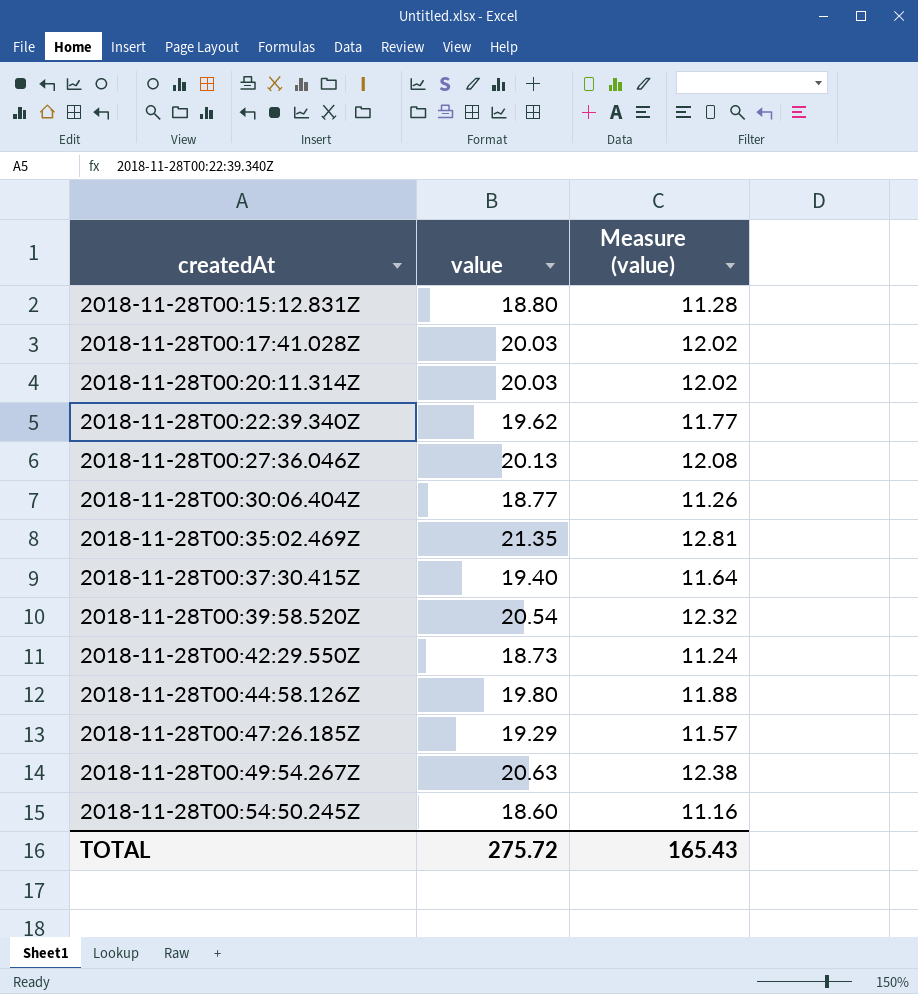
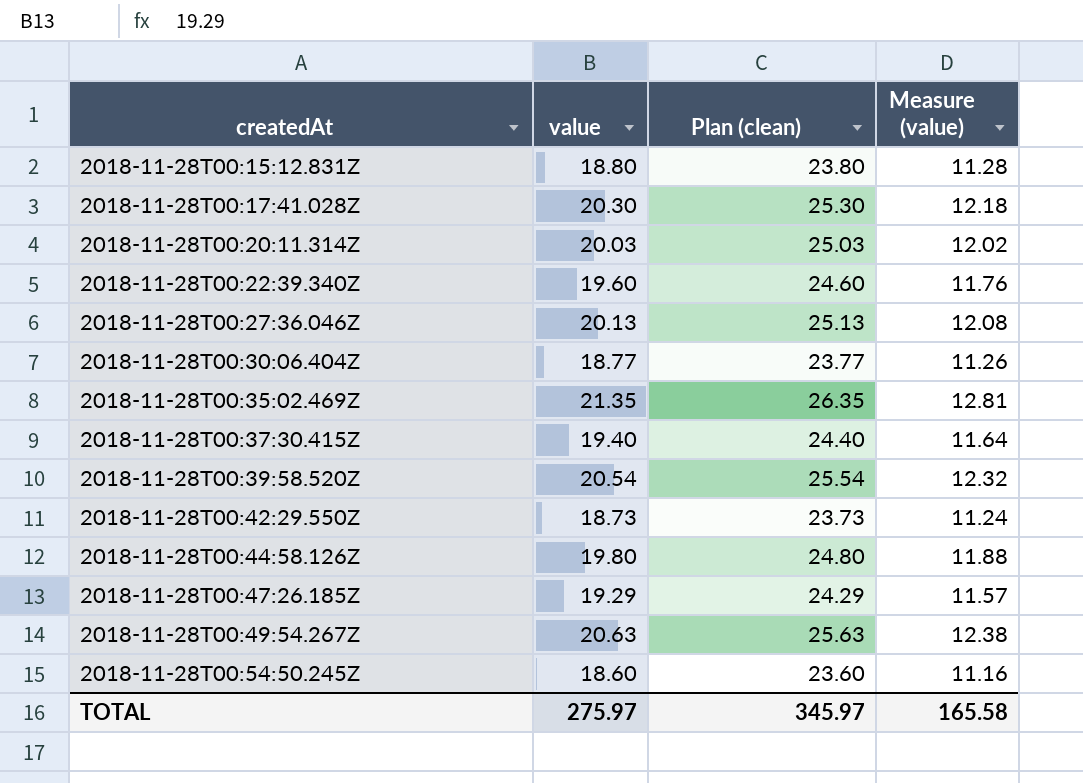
column Plan (clean) | formula: none -> [value] + 5
2018-11-28T00:17:41.028Z | value: 20.03 -> 20.30
2018-11-28T00:17:41.028Z | Measure (value): 12.02 -> 12.18
2018-11-28T00:22:39.340Z | value: 19.62 -> 19.60
2018-11-28T00:22:39.340Z | Measure (value): 11.77 -> 11.76
TOTAL | value: 275.72 -> 275.97
TOTAL | Measure (value): 165.43 -> 165.58

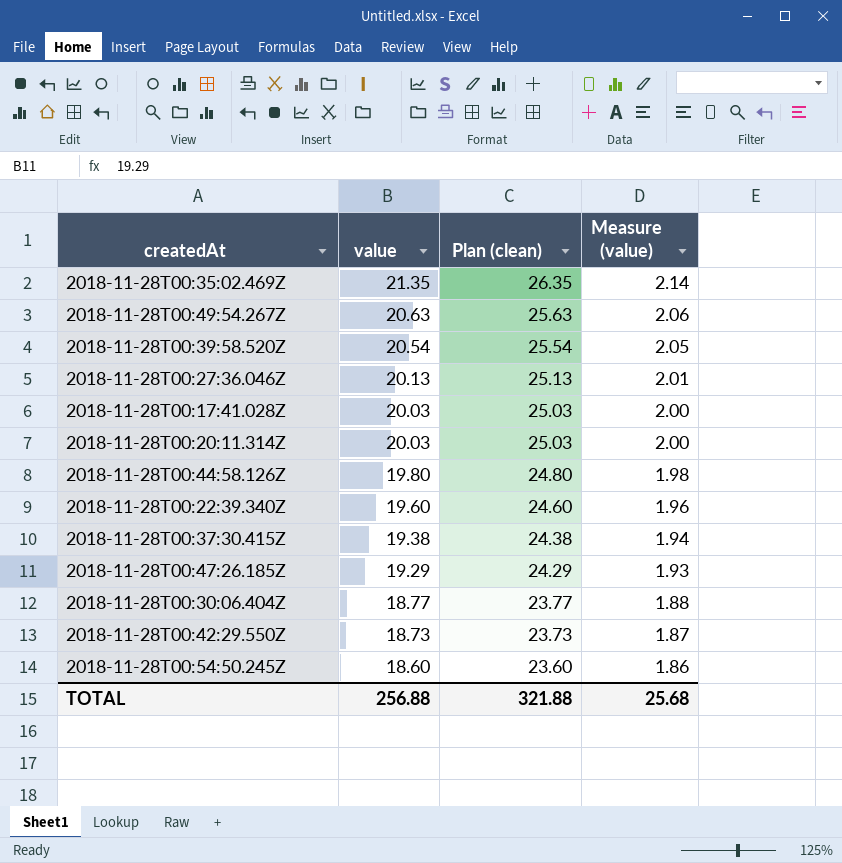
row order: createdAt ascending -> value descending
column Measure (value) | formula: [value] * 0.6 -> [value] * 0.1
row 2018-11-28T00:15:12.831Z: 18.80 | 23.80 | 11.28 -> none
2018-11-28T00:17:41.028Z | value: 20.30 -> 20.03
2018-11-28T00:17:41.028Z | Plan (clean): 25.30 -> 25.03
2018-11-28T00:37:30.415Z | value: 19.40 -> 19.38
2018-11-28T00:37:30.415Z | Plan (clean): 24.40 -> 24.38
TOTAL | value: 275.97 -> 256.88
TOTAL | Plan (clean): 345.97 -> 321.88
TOTAL | Measure (value): 165.58 -> 25.68

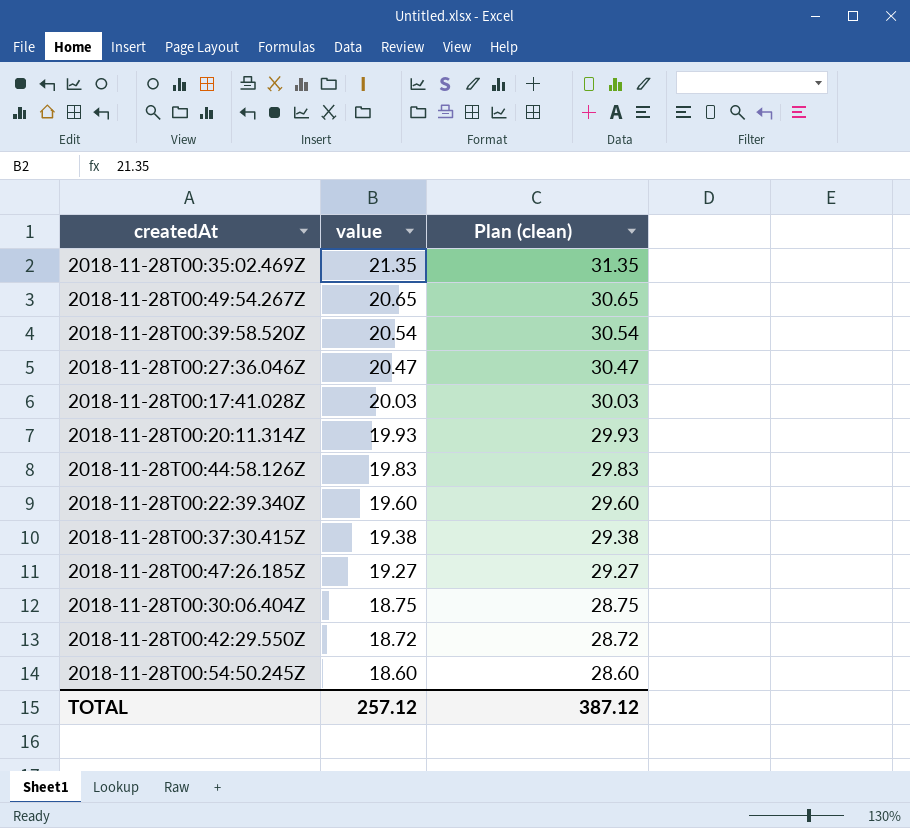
column Measure (value) | formula: [value] * 0.1 -> none
column Plan (clean) | formula: [value] + 5 -> [value] + 10
2018-11-28T00:49:54.267Z | value: 20.63 -> 20.65
2018-11-28T00:27:36.046Z | value: 20.13 -> 20.47
2018-11-28T00:20:11.314Z | value: 20.03 -> 19.93
2018-11-28T00:44:58.126Z | value: 19.80 -> 19.83
2018-11-28T00:47:26.185Z | value: 19.29 -> 19.27
2018-11-28T00:30:06.404Z | value: 18.77 -> 18.75
2018-11-28T00:42:29.550Z | value: 18.73 -> 18.72
TOTAL | value: 256.88 -> 257.12
TOTAL | Plan (clean): 321.88 -> 387.12

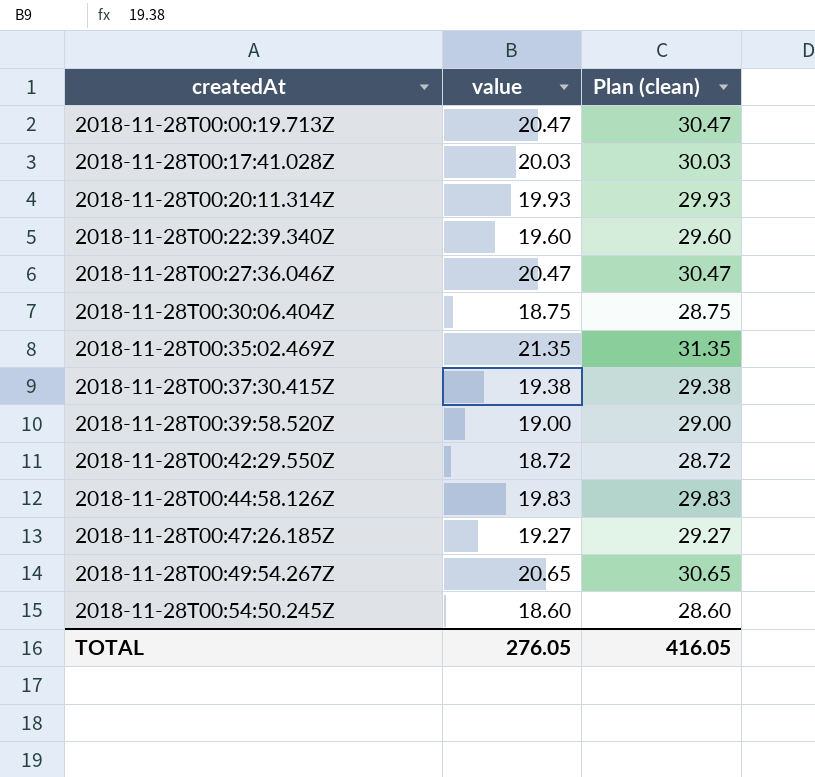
row order: value descending -> createdAt ascending
row 2018-11-28T00:00:19.713Z: none -> 20.47 | 30.47
2018-11-28T00:39:58.520Z | value: 20.54 -> 19.00
2018-11-28T00:39:58.520Z | Plan (clean): 30.54 -> 29.00
TOTAL | value: 257.12 -> 276.05
TOTAL | Plan (clean): 387.12 -> 416.05

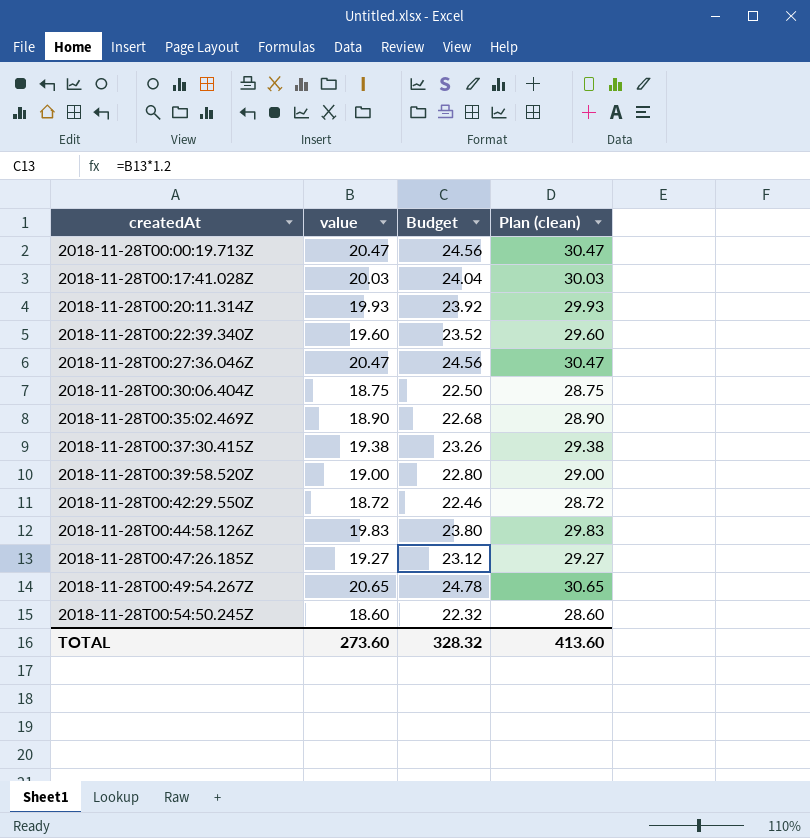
column Budget | formula: none -> [value] * 1.2
2018-11-28T00:35:02.469Z | value: 21.35 -> 18.90
2018-11-28T00:35:02.469Z | Plan (clean): 31.35 -> 28.90
TOTAL | value: 276.05 -> 273.60
TOTAL | Plan (clean): 416.05 -> 413.60

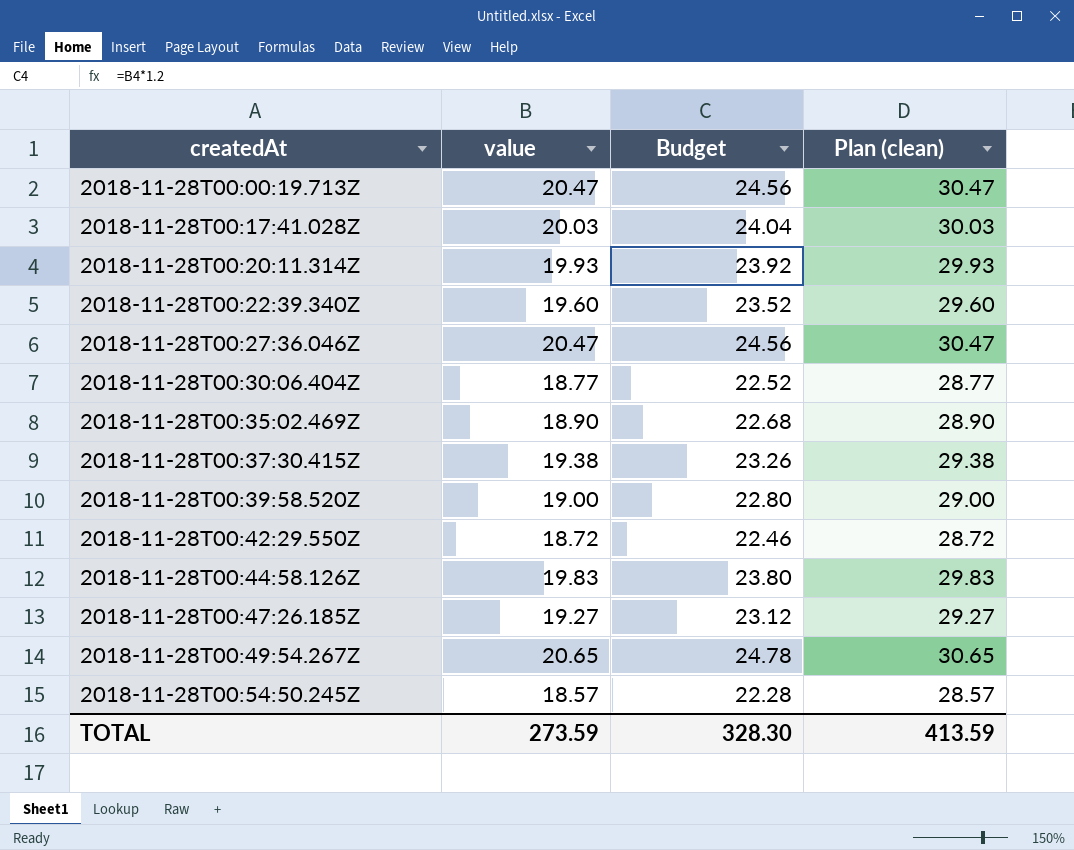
2018-11-28T00:30:06.404Z | value: 18.75 -> 18.77
2018-11-28T00:30:06.404Z | Budget: 22.50 -> 22.52
2018-11-28T00:30:06.404Z | Plan (clean): 28.75 -> 28.77
2018-11-28T00:54:50.245Z | value: 18.60 -> 18.57
2018-11-28T00:54:50.245Z | Budget: 22.32 -> 22.28
2018-11-28T00:54:50.245Z | Plan (clean): 28.60 -> 28.57
TOTAL | value: 273.60 -> 273.59
TOTAL | Budget: 328.32 -> 328.30
TOTAL | Plan (clean): 413.60 -> 413.59

